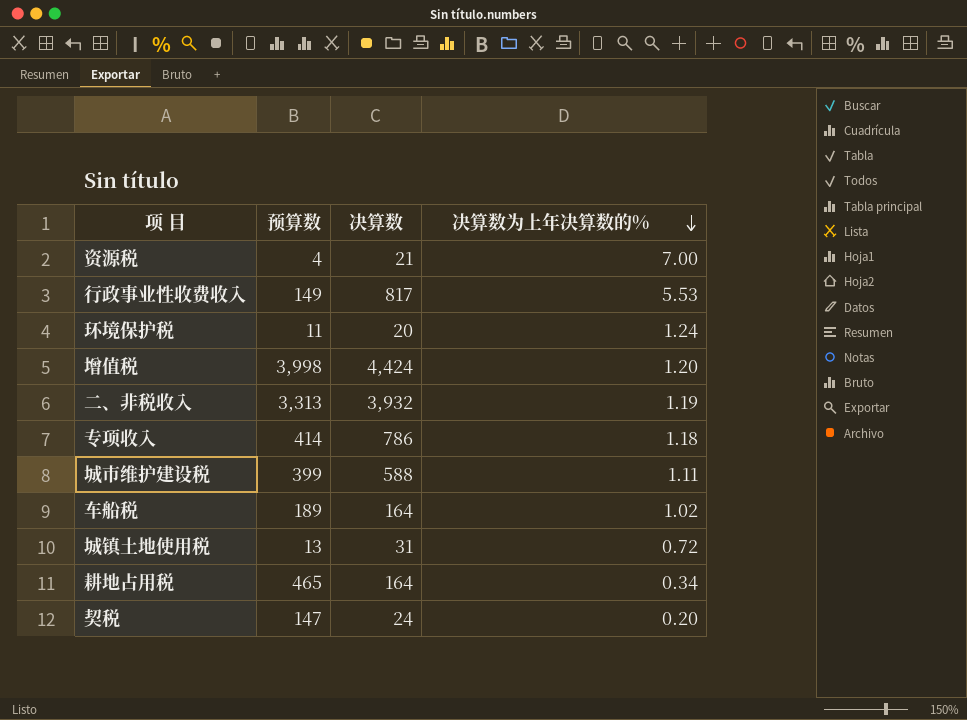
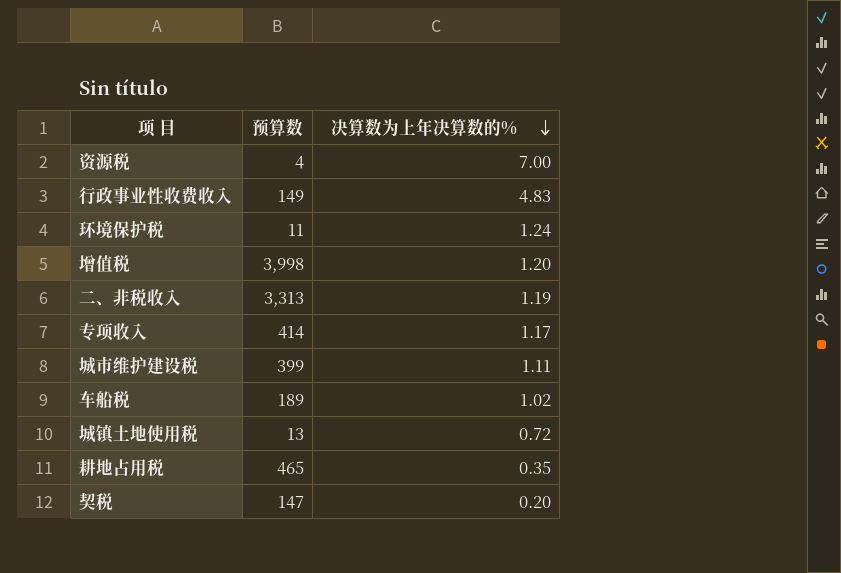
column 决算数 | position: 3 -> none
行政事业性收费收入 | 决算数为上年决算数的%: 5.53 -> 4.83
专项收入 | 决算数为上年决算数的%: 1.18 -> 1.17
耕地占用税 | 决算数为上年决算数的%: 0.34 -> 0.35

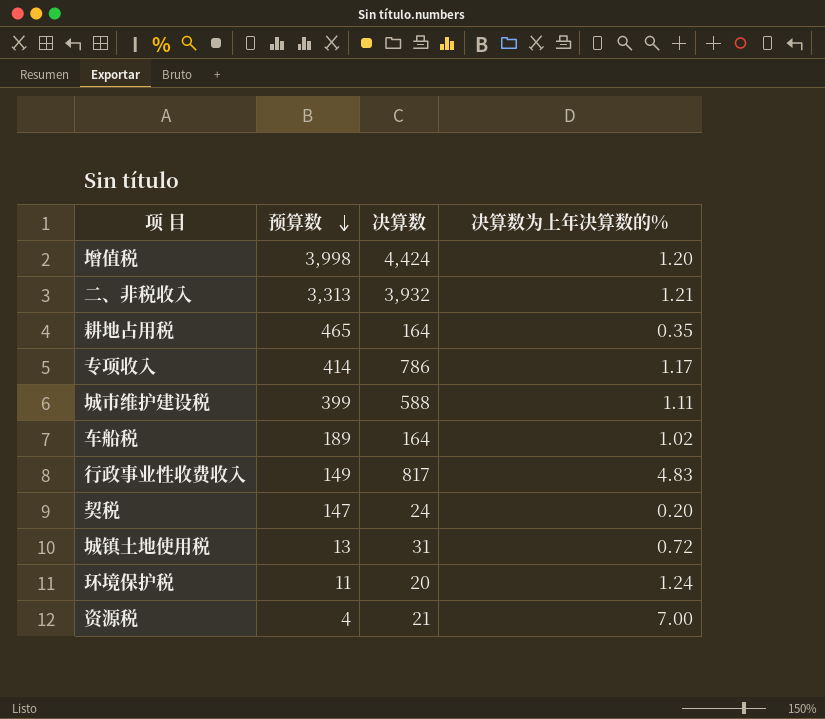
row order: 决算数为上年决算数的% descending -> 预算数 descending
column 决算数 | position: none -> 3
二、非税收入 | 决算数为上年决算数的%: 1.19 -> 1.21

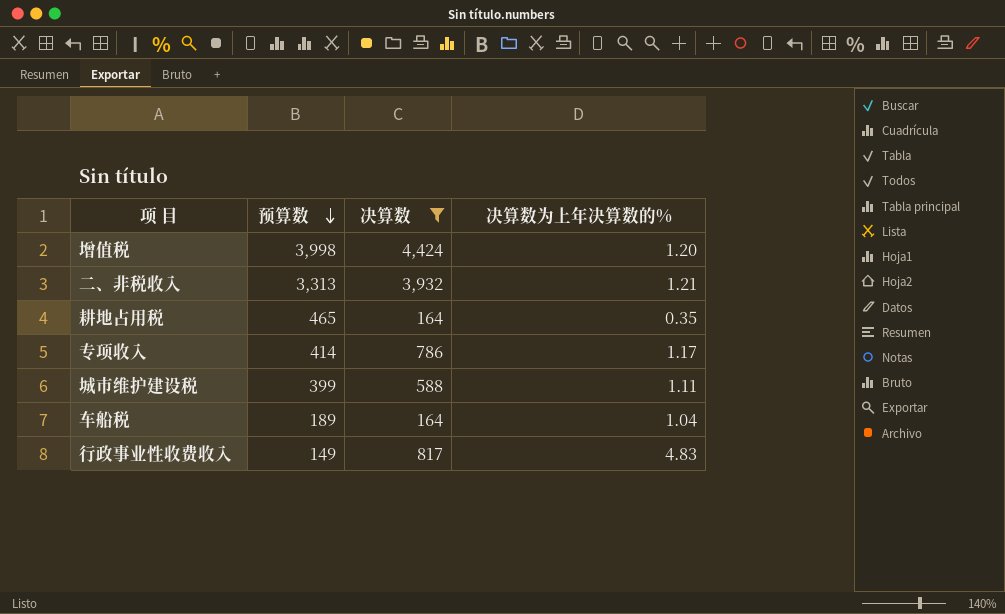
filter: none -> 决算数 >= 164
车船税 | 决算数为上年决算数的%: 1.02 -> 1.04

